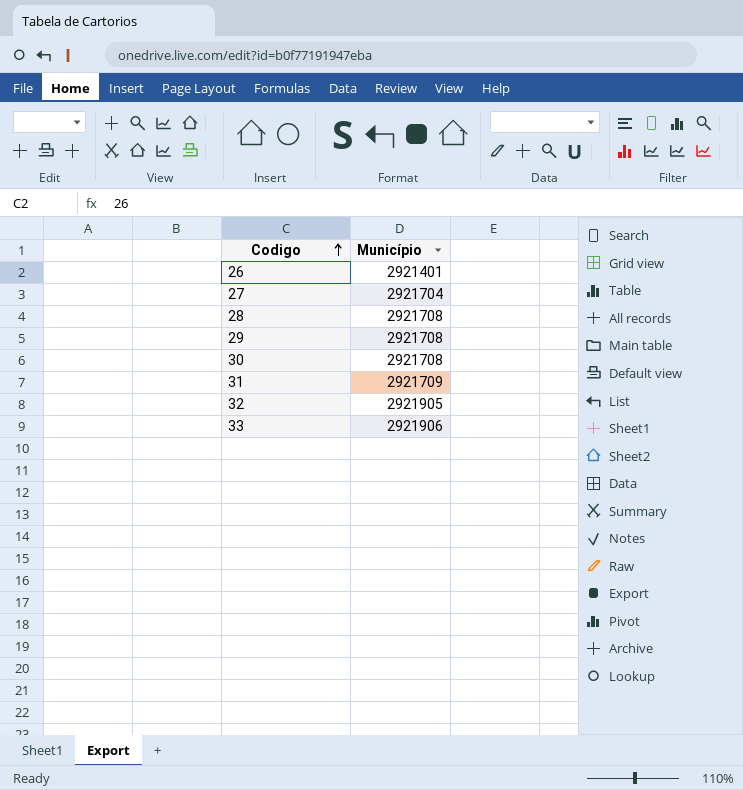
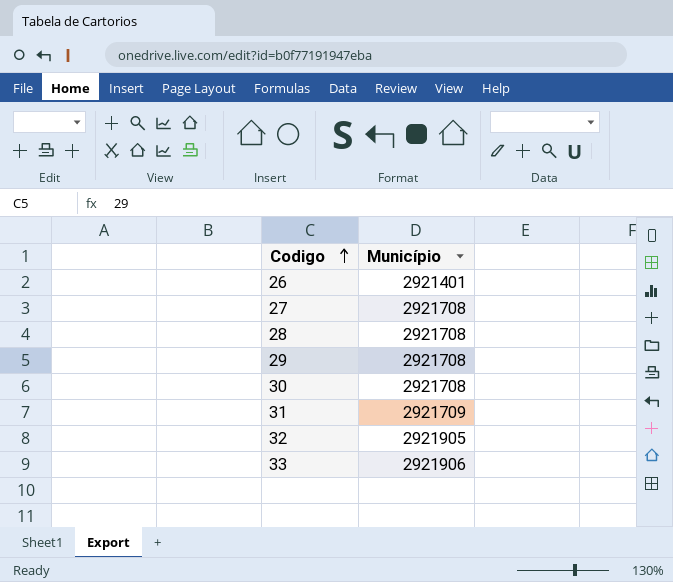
27 | Município: 2921704 -> 2921708

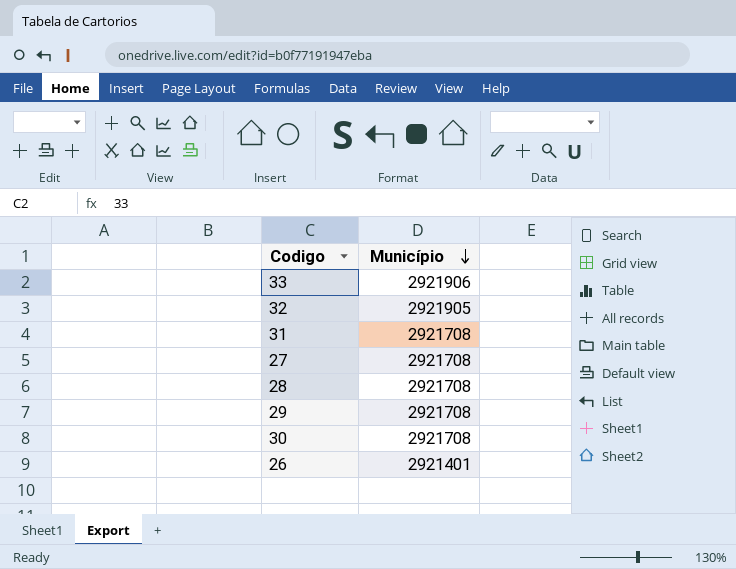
row order: Codigo ascending -> Município descending
31 | Município: 2921709 -> 2921708

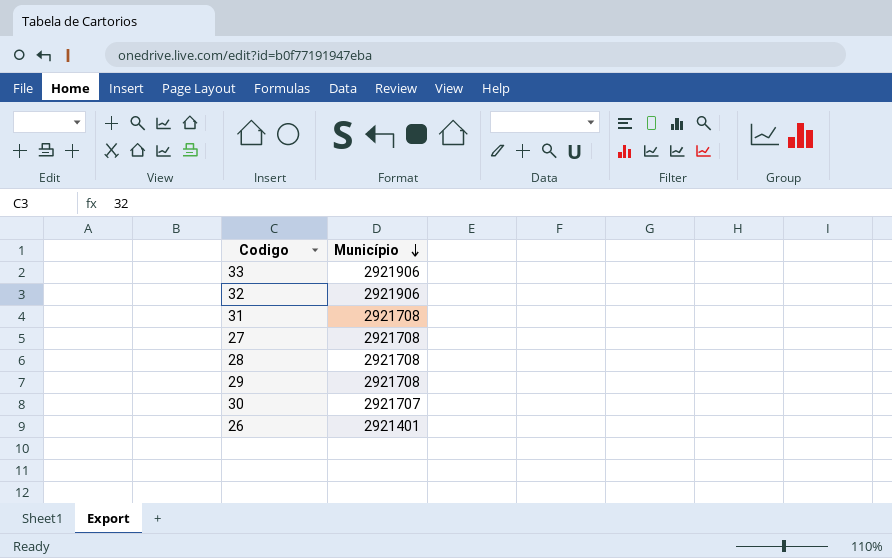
32 | Município: 2921905 -> 2921906
30 | Município: 2921708 -> 2921707

